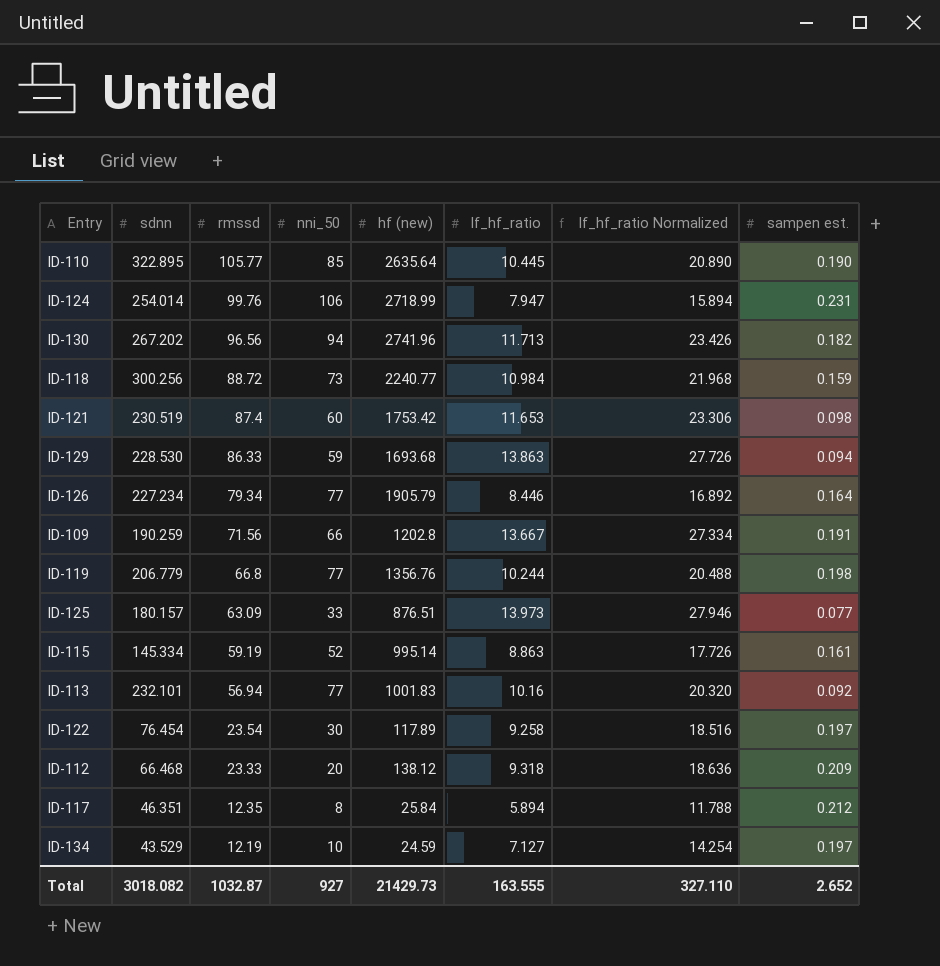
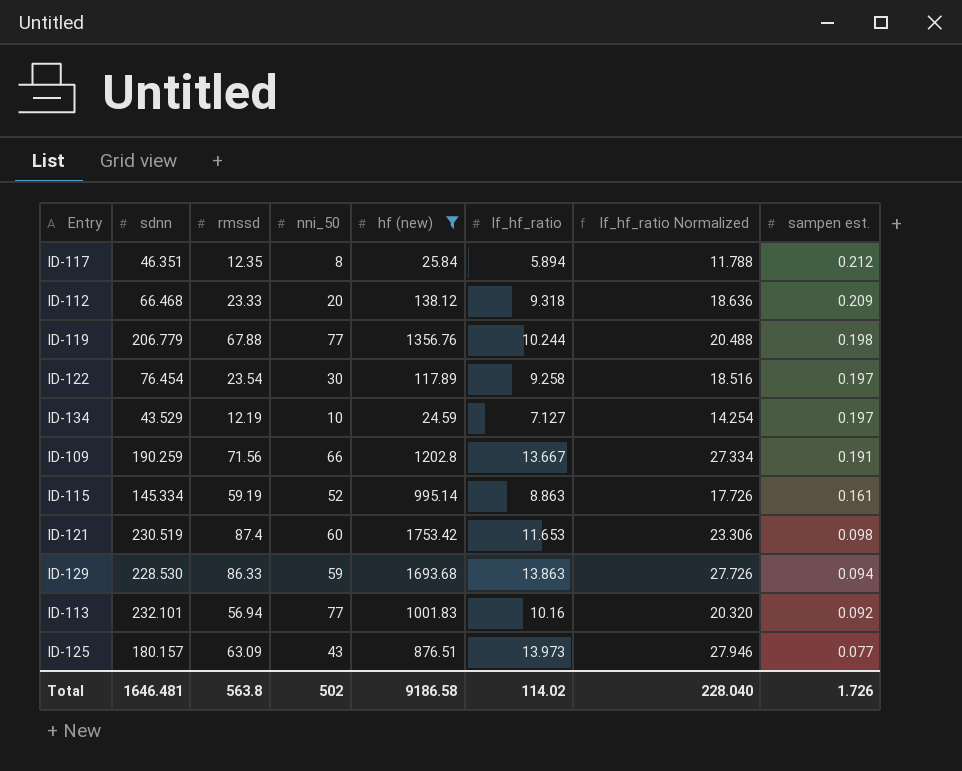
filter: none -> hf (new) <= 1753.42
row order: rmssd descending -> sampen est. descending
ID-119 | rmssd: 66.8 -> 67.88
ID-125 | nni_50: 33 -> 43
Total | sdnn: 3018.082 -> 1646.481
Total | rmssd: 1032.87 -> 563.8
Total | nni_50: 927 -> 502
Total | hf (new): 21429.73 -> 9186.58
Total | lf_hf_ratio: 163.555 -> 114.02
Total | lf_hf_ratio Normalized: 327.110 -> 228.040
Total | sampen est.: 2.652 -> 1.726

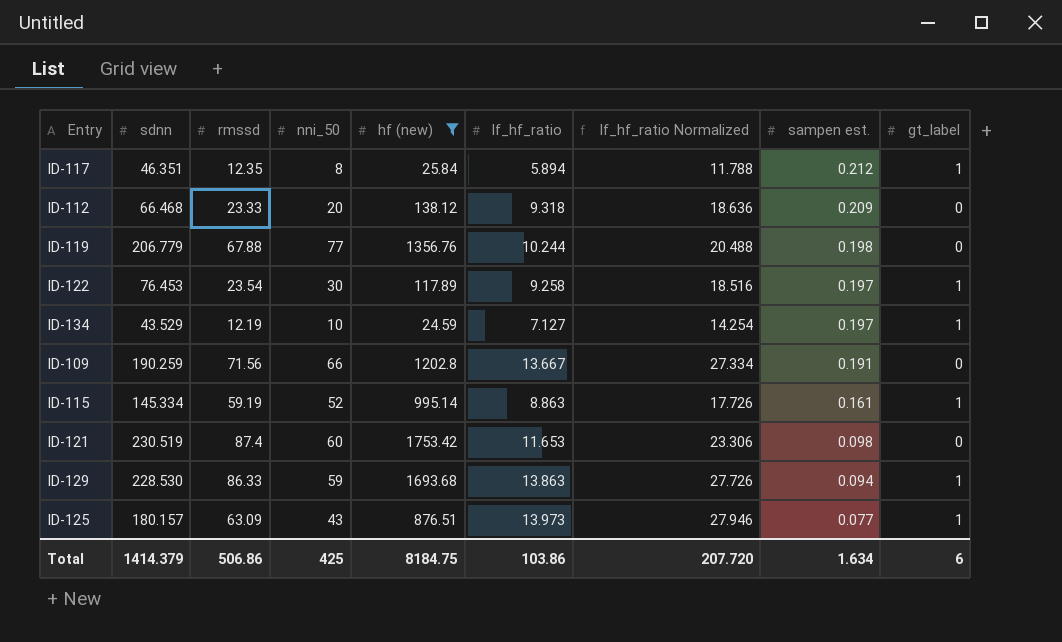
column gt_label | position: none -> 9
row ID-113: 232.101 | 56.94 | 77 | 1001.83 | 10.16 | 20.320 | 0.092 -> none
ID-122 | sdnn: 76.454 -> 76.453
Total | sdnn: 1646.481 -> 1414.379
Total | rmssd: 563.8 -> 506.86
Total | nni_50: 502 -> 425
Total | hf (new): 9186.58 -> 8184.75
Total | lf_hf_ratio: 114.02 -> 103.86
Total | lf_hf_ratio Normalized: 228.040 -> 207.720
Total | sampen est.: 1.726 -> 1.634

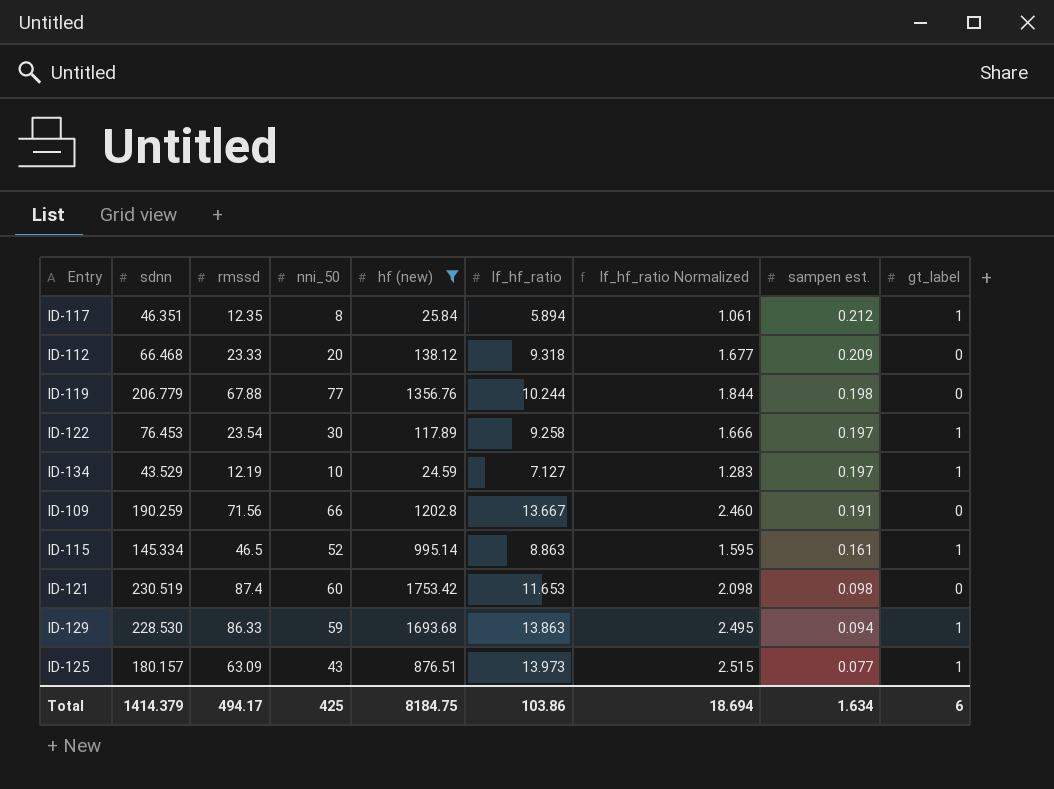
column lf_hf_ratio Normalized | formula: [lf_hf_ratio] * 2 -> [lf_hf_ratio] * 0.18
ID-115 | rmssd: 59.19 -> 46.5
Total | rmssd: 506.86 -> 494.17
Total | lf_hf_ratio Normalized: 207.720 -> 18.694

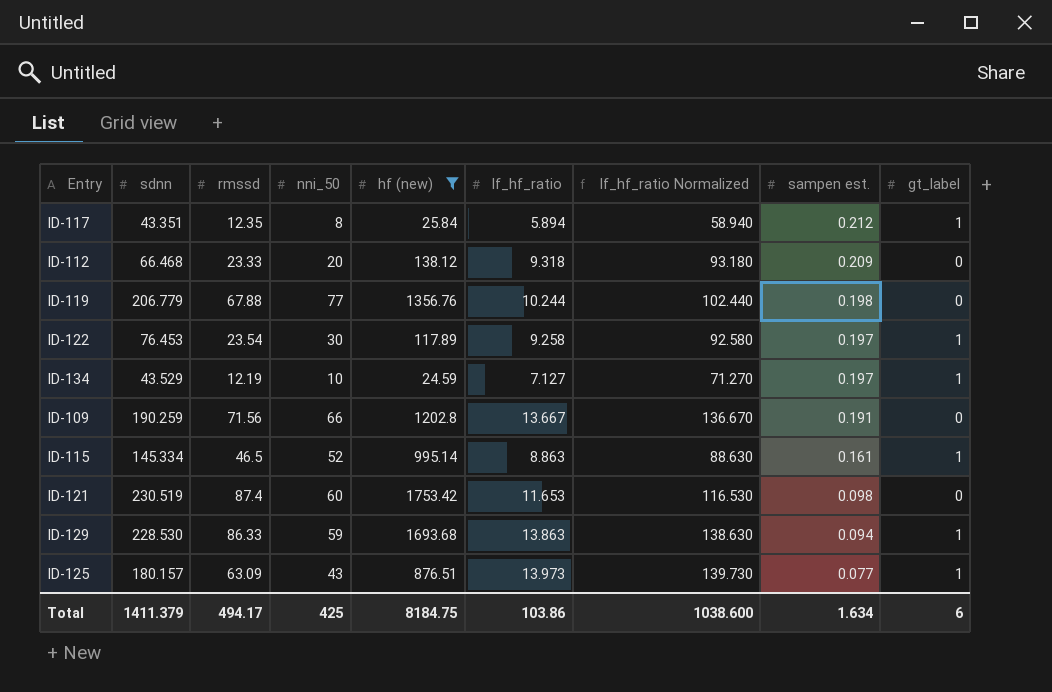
column lf_hf_ratio Normalized | formula: [lf_hf_ratio] * 0.18 -> [lf_hf_ratio] * 10
ID-117 | sdnn: 46.351 -> 43.351
Total | sdnn: 1414.379 -> 1411.379
Total | lf_hf_ratio Normalized: 18.694 -> 1038.600

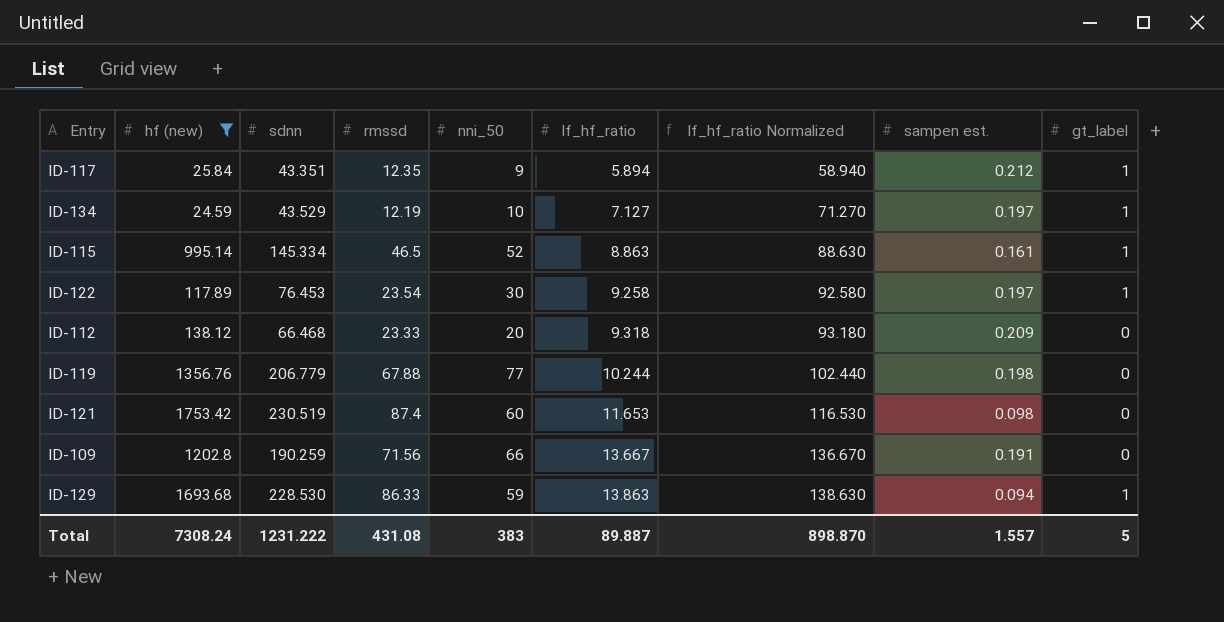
row order: sampen est. descending -> lf_hf_ratio ascending
column hf (new) | position: 5 -> 2
row ID-125: 180.157 | 63.09 | 43 | 876.51 | 13.973 | 139.730 | 0.077 | 1 -> none
ID-117 | nni_50: 8 -> 9
Total | hf (new): 8184.75 -> 7308.24
Total | sdnn: 1411.379 -> 1231.222
Total | rmssd: 494.17 -> 431.08
Total | nni_50: 425 -> 383
Total | lf_hf_ratio: 103.86 -> 89.887
Total | lf_hf_ratio Normalized: 1038.600 -> 898.870
Total | sampen est.: 1.634 -> 1.557
Total | gt_label: 6 -> 5

